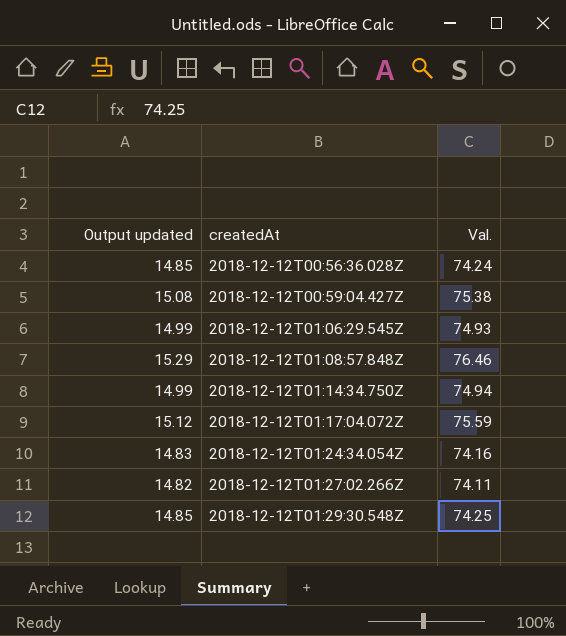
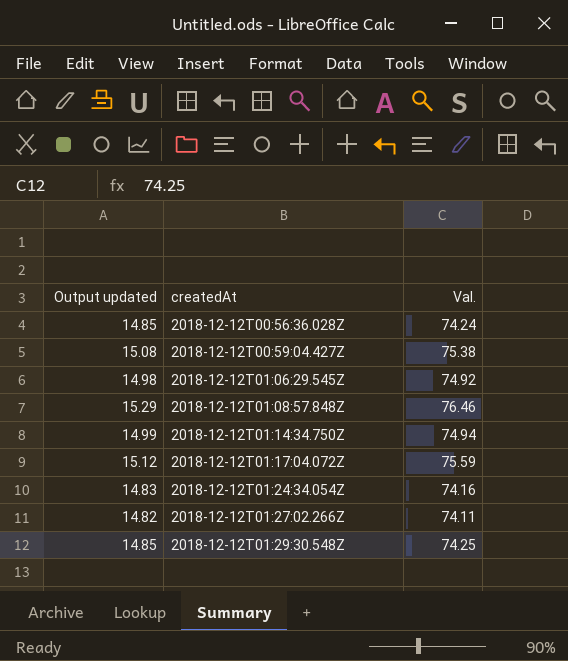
2018-12-12T01:06:29.545Z | Output updated: 14.99 -> 14.98
2018-12-12T01:06:29.545Z | Val.: 74.93 -> 74.92

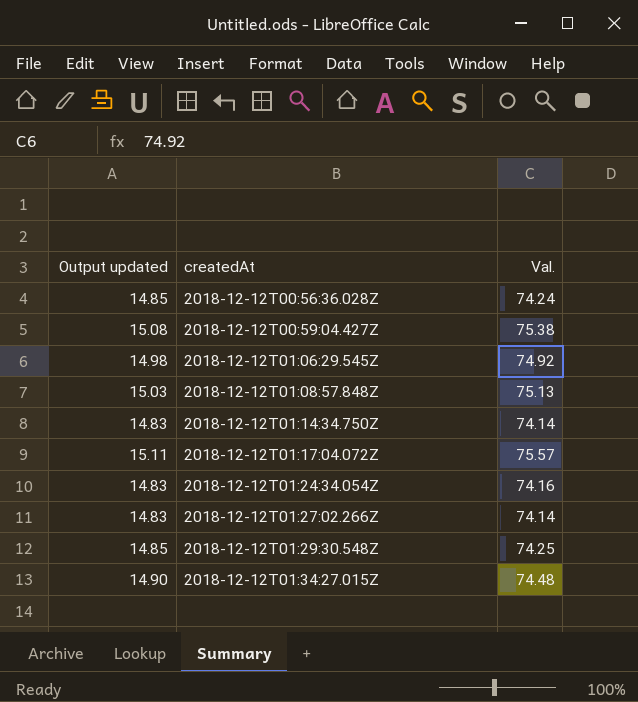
2018-12-12T01:08:57.848Z | Output updated: 15.29 -> 15.03
2018-12-12T01:08:57.848Z | Val.: 76.46 -> 75.13
2018-12-12T01:14:34.750Z | Output updated: 14.99 -> 14.83
2018-12-12T01:14:34.750Z | Val.: 74.94 -> 74.14
2018-12-12T01:17:04.072Z | Output updated: 15.12 -> 15.11
2018-12-12T01:17:04.072Z | Val.: 75.59 -> 75.57
2018-12-12T01:27:02.266Z | Output updated: 14.82 -> 14.83
2018-12-12T01:27:02.266Z | Val.: 74.11 -> 74.14
row 2018-12-12T01:34:27.015Z: none -> 14.90 | 74.48

